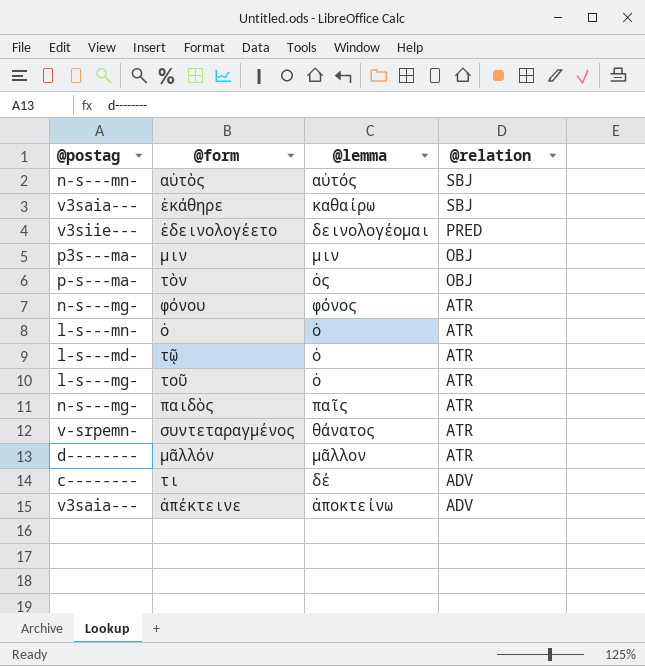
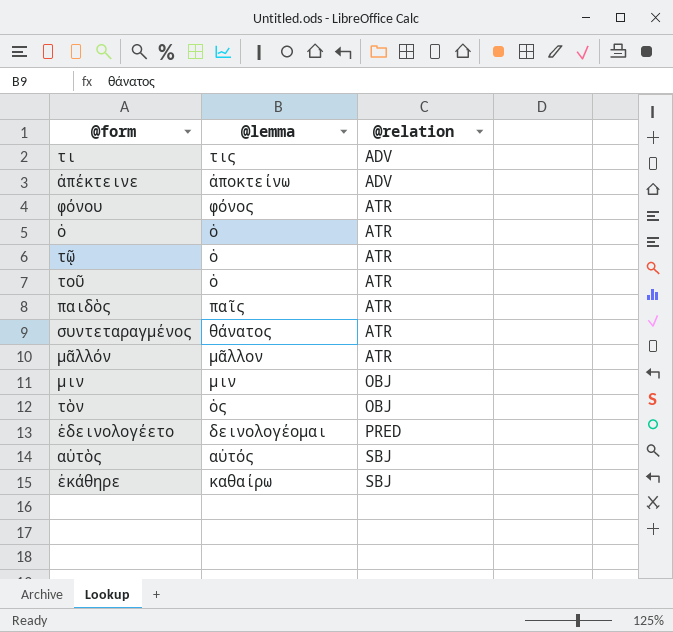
row order: @relation descending -> @relation ascending
column @postag | position: 1 -> none
τι | @lemma: δέ -> τις

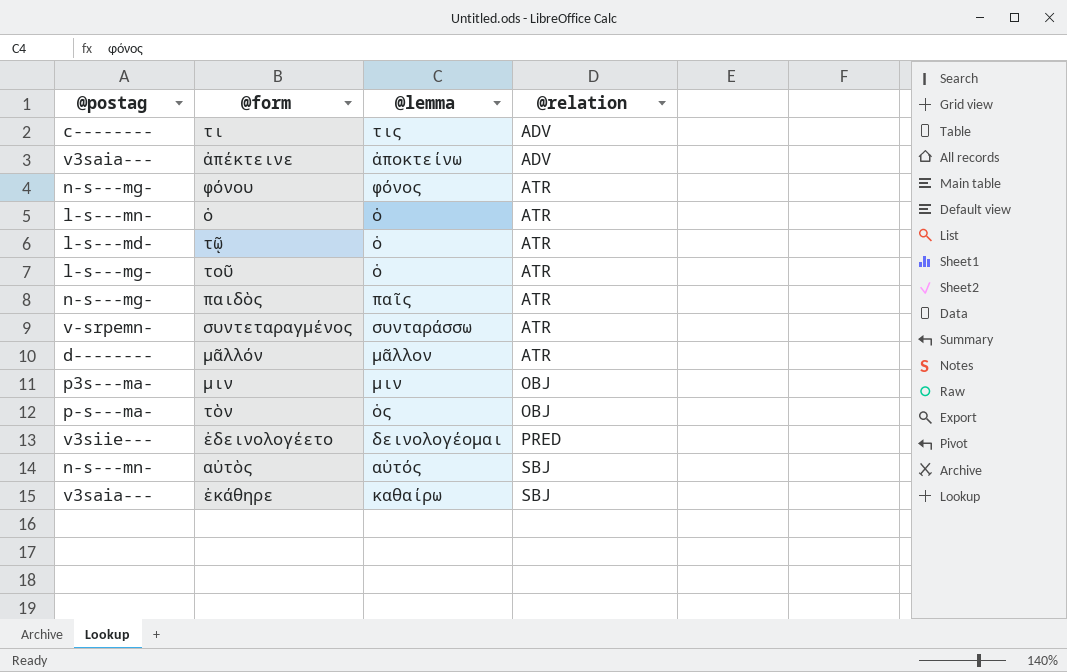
column @postag | position: none -> 1
συντεταραγμένος | @lemma: θάνατος -> συνταράσσω

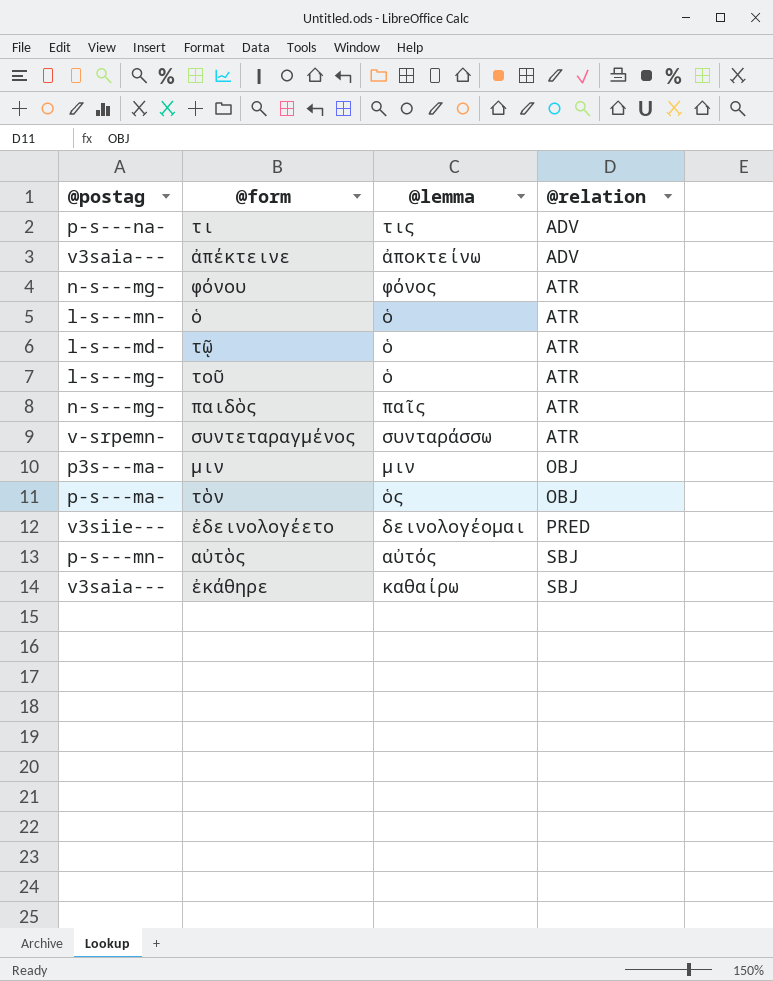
row μᾶλλόν: d-------- | μᾶλλον | ATR -> none
τι | @postag: c-------- -> p-s---na-
αὐτὸς | @postag: n-s---mn- -> p-s---mn-

